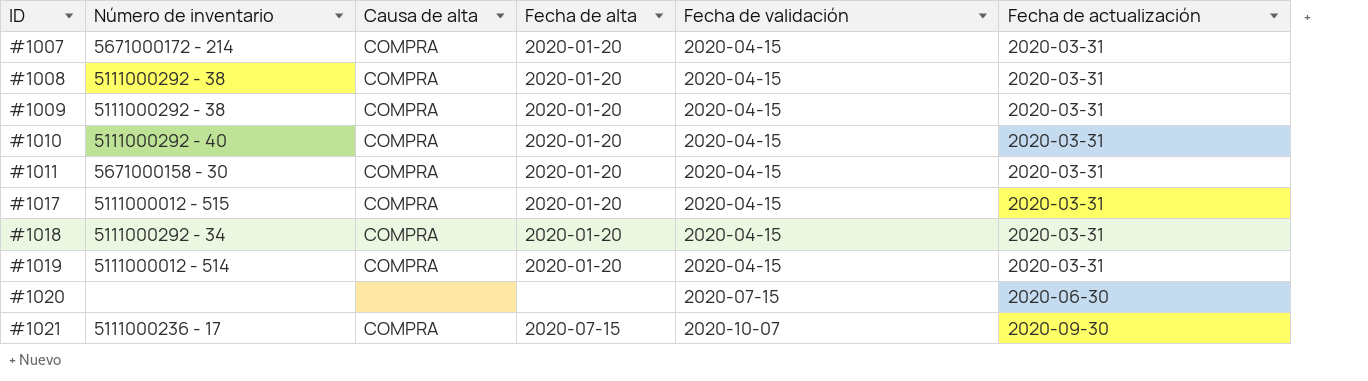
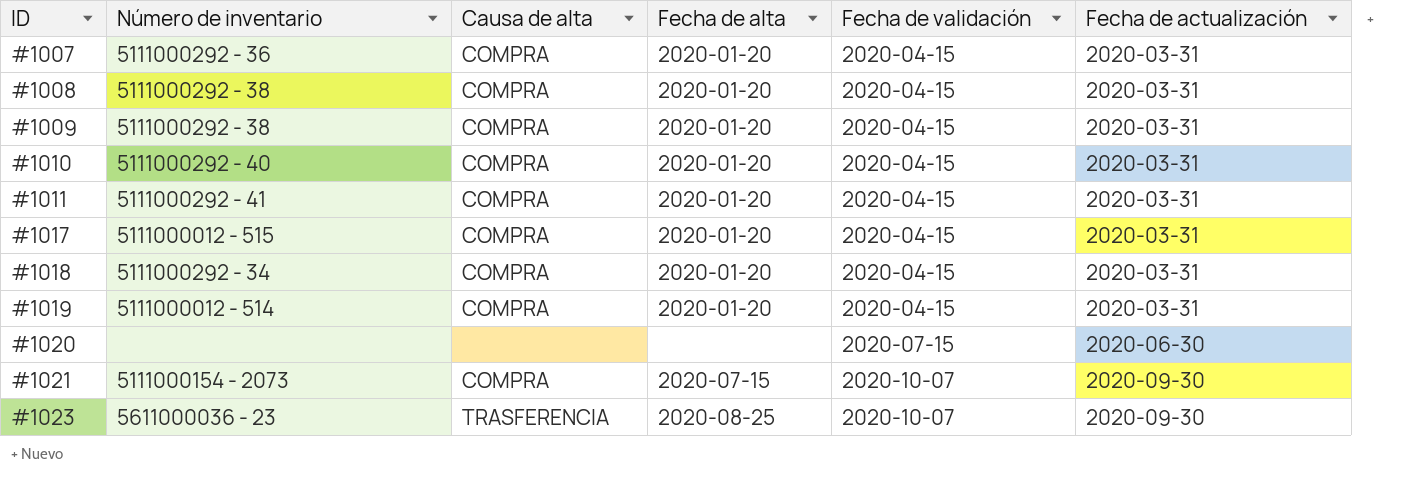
#1007 | Número de inventario: 5671000172 - 214 -> 5111000292 - 36
#1011 | Número de inventario: 5671000158 - 30 -> 5111000292 - 41
#1021 | Número de inventario: 5111000236 - 17 -> 5111000154 - 2073
row #1023: none -> 5611000036 - 23 | TRASFERENCIA | 2020-08-25 | 2020-10-07 | 2020-09-30

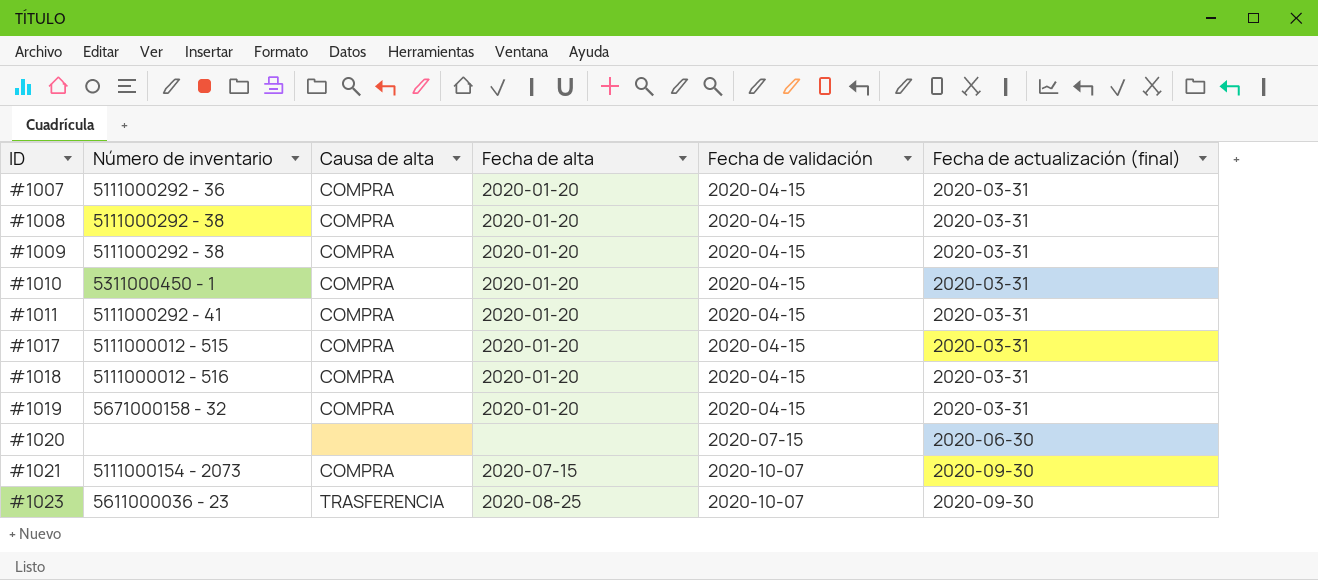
column name: Fecha de actualización -> Fecha de actualización (final)
#1010 | Número de inventario: 5111000292 - 40 -> 5311000450 - 1
#1018 | Número de inventario: 5111000292 - 34 -> 5111000012 - 516
#1019 | Número de inventario: 5111000012 - 514 -> 5671000158 - 32

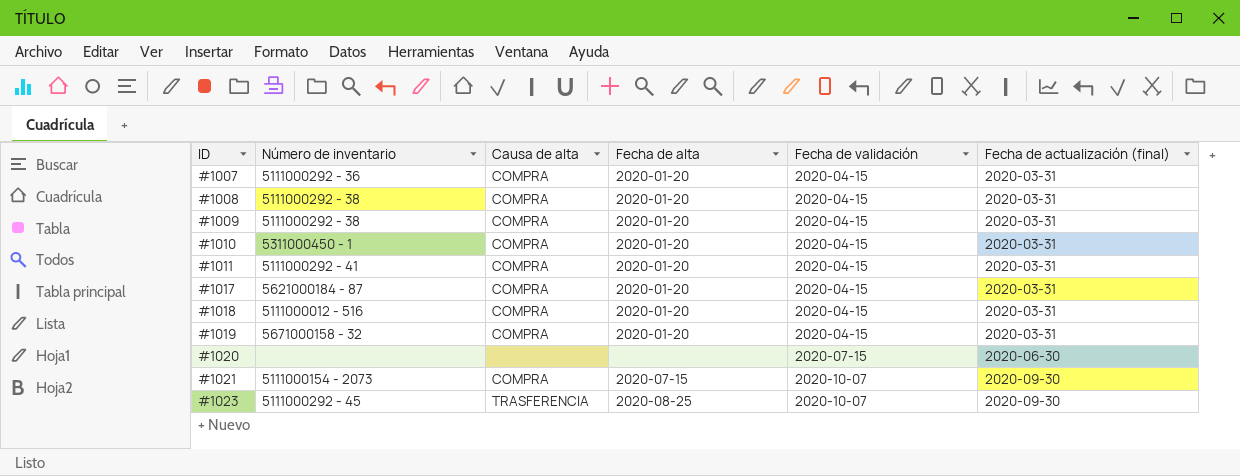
#1017 | Número de inventario: 5111000012 - 515 -> 5621000184 - 87
#1023 | Número de inventario: 5611000036 - 23 -> 5111000292 - 45

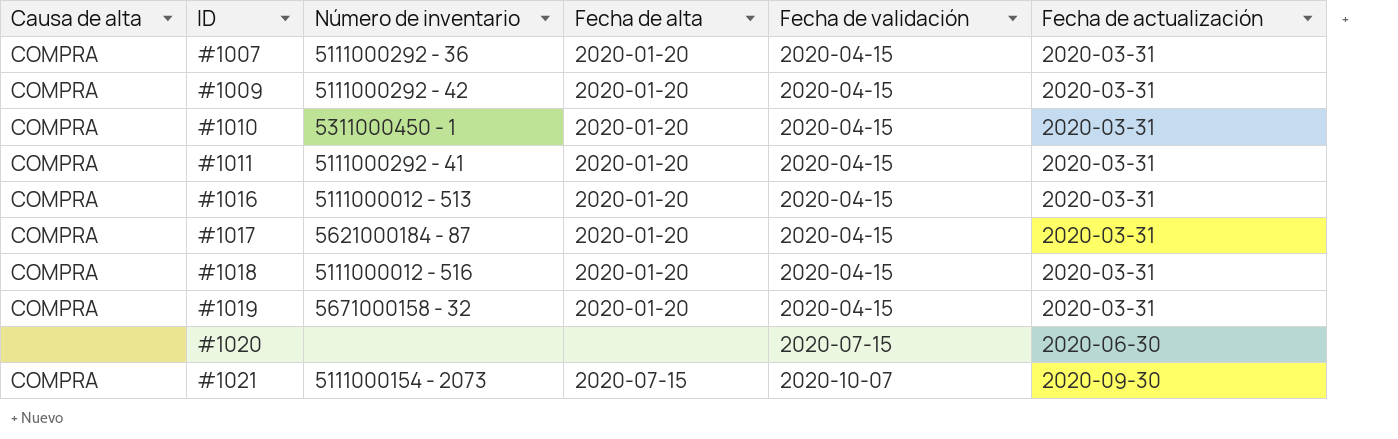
column Causa de alta | position: 3 -> 1
column name: Fecha de actualización (final) -> Fecha de actualización
row #1008: 5111000292 - 38 | COMPRA | 2020-01-20 | 2020-04-15 | 2020-03-31 -> none
row #1023: 5111000292 - 45 | TRASFERENCIA | 2020-08-25 | 2020-10-07 | 2020-09-30 -> none
#1009 | Número de inventario: 5111000292 - 38 -> 5111000292 - 42
row #1016: none -> COMPRA | 5111000012 - 513 | 2020-01-20 | 2020-04-15 | 2020-03-31

